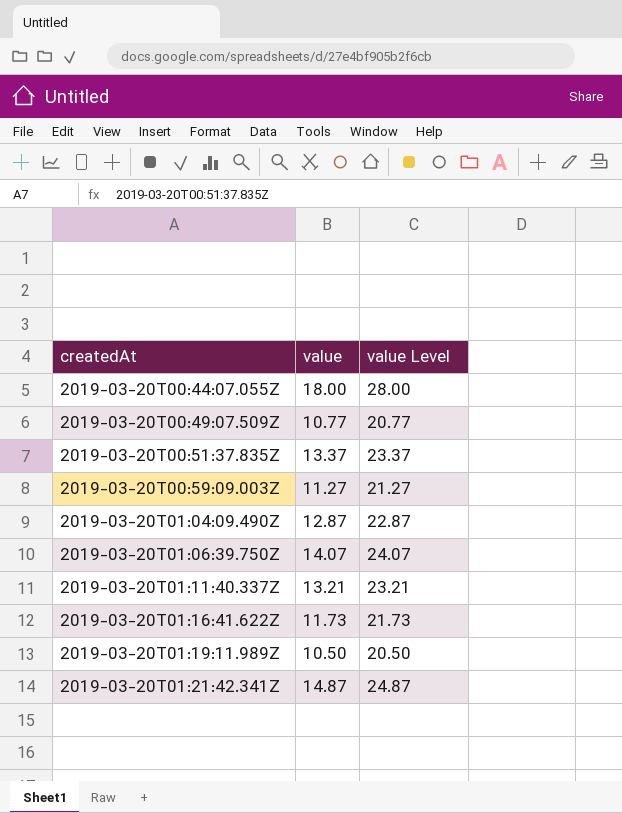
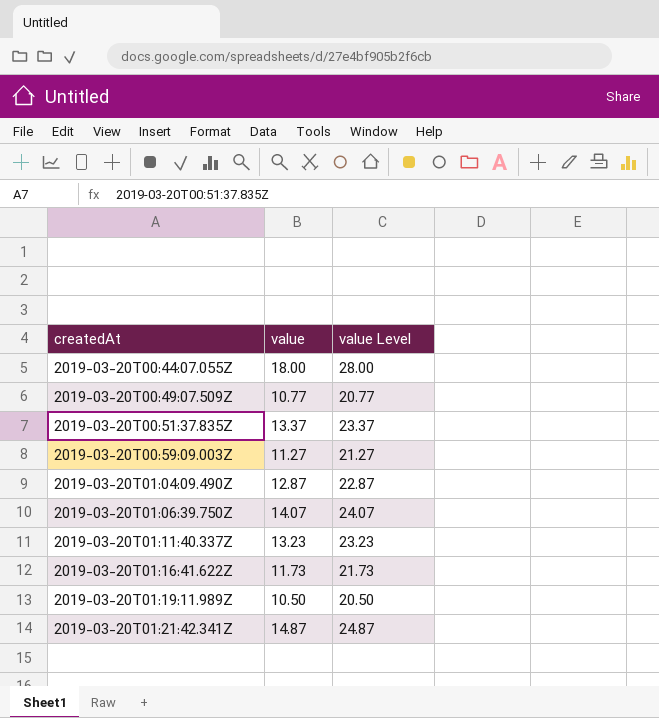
2019-03-20T01:11:40.337Z | value: 13.21 -> 13.23
2019-03-20T01:11:40.337Z | value Level: 23.21 -> 23.23

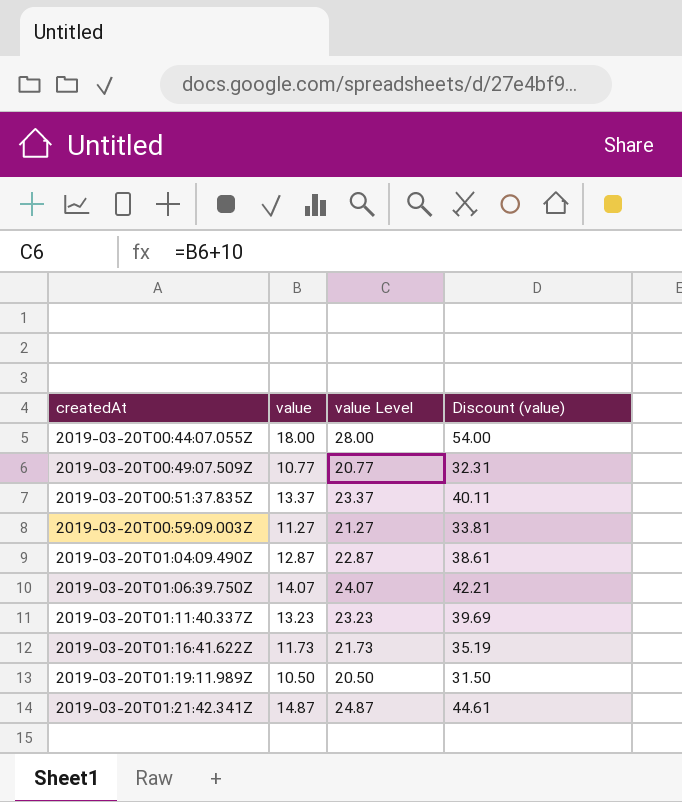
column Discount (value) | formula: none -> [value] * 3

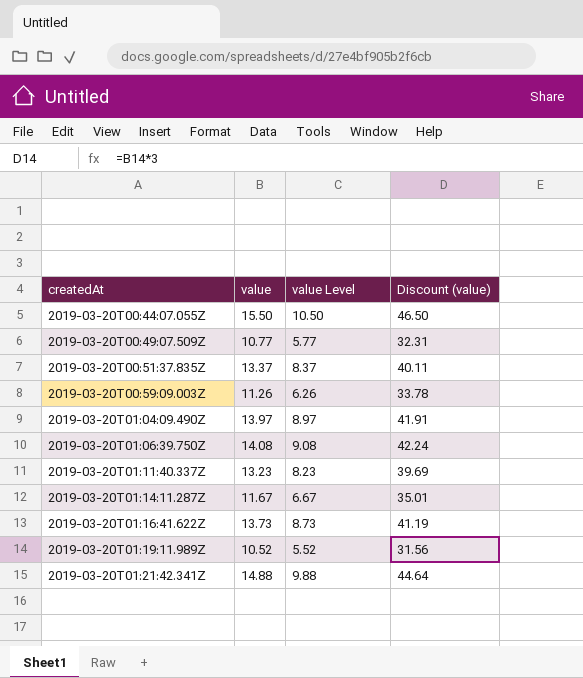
column value Level | formula: [value] + 10 -> [value] - 5
2019-03-20T00:44:07.055Z | value: 18.00 -> 15.50
2019-03-20T00:44:07.055Z | Discount (value): 54.00 -> 46.50
2019-03-20T00:59:09.003Z | value: 11.27 -> 11.26
2019-03-20T00:59:09.003Z | Discount (value): 33.81 -> 33.78
2019-03-20T01:04:09.490Z | value: 12.87 -> 13.97
2019-03-20T01:04:09.490Z | Discount (value): 38.61 -> 41.91
2019-03-20T01:06:39.750Z | value: 14.07 -> 14.08
2019-03-20T01:06:39.750Z | Discount (value): 42.21 -> 42.24
row 2019-03-20T01:14:11.287Z: none -> 11.67 | 6.67 | 35.01
2019-03-20T01:16:41.622Z | value: 11.73 -> 13.73
2019-03-20T01:16:41.622Z | Discount (value): 35.19 -> 41.19
2019-03-20T01:19:11.989Z | value: 10.50 -> 10.52
2019-03-20T01:19:11.989Z | Discount (value): 31.50 -> 31.56
2019-03-20T01:21:42.341Z | value: 14.87 -> 14.88
2019-03-20T01:21:42.341Z | Discount (value): 44.61 -> 44.64

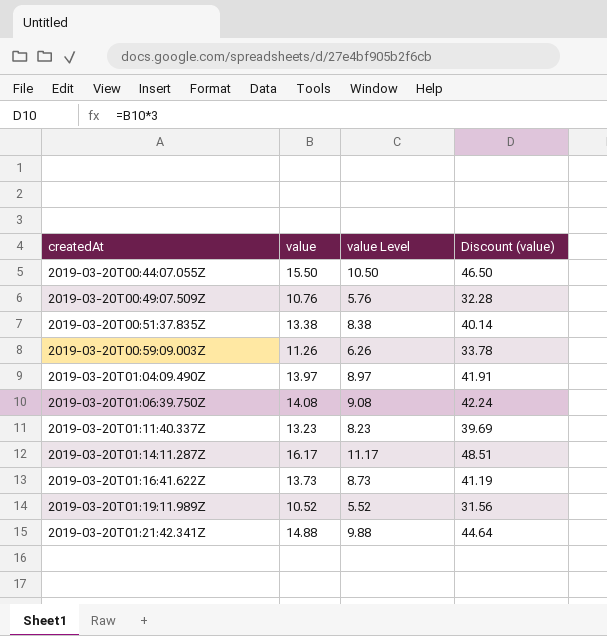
2019-03-20T00:49:07.509Z | value: 10.77 -> 10.76
2019-03-20T00:49:07.509Z | value Level: 5.77 -> 5.76
2019-03-20T00:49:07.509Z | Discount (value): 32.31 -> 32.28
2019-03-20T00:51:37.835Z | value: 13.37 -> 13.38
2019-03-20T00:51:37.835Z | value Level: 8.37 -> 8.38
2019-03-20T00:51:37.835Z | Discount (value): 40.11 -> 40.14
2019-03-20T01:14:11.287Z | value: 11.67 -> 16.17
2019-03-20T01:14:11.287Z | value Level: 6.67 -> 11.17
2019-03-20T01:14:11.287Z | Discount (value): 35.01 -> 48.51

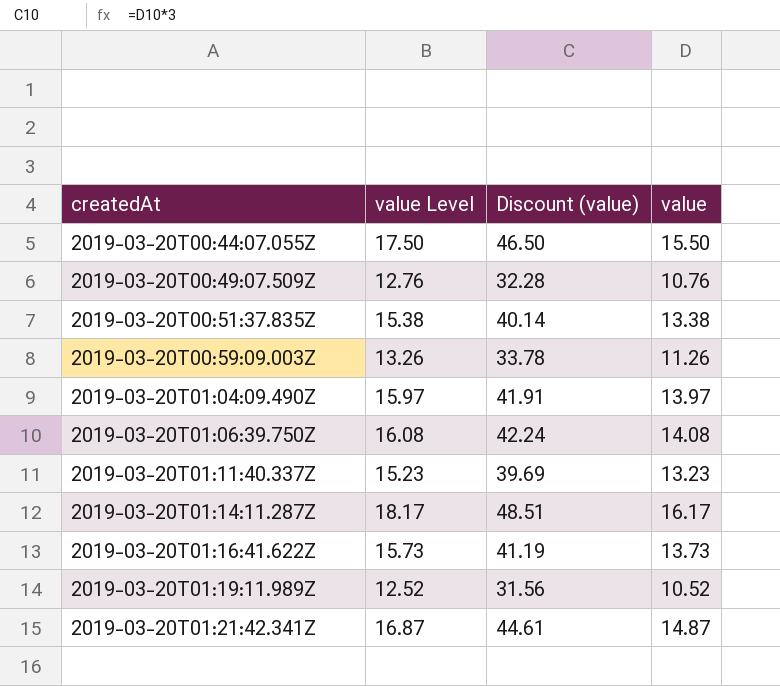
column value Level | formula: [value] - 5 -> [value] + 2
column value | position: 2 -> 4
2019-03-20T01:21:42.341Z | Discount (value): 44.64 -> 44.61
2019-03-20T01:21:42.341Z | value: 14.88 -> 14.87

